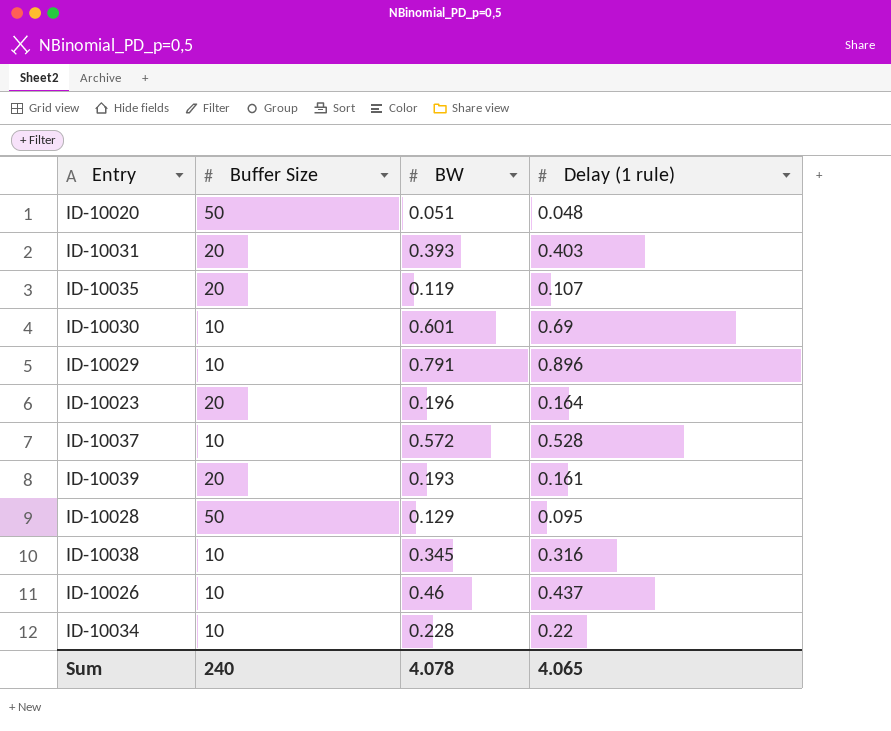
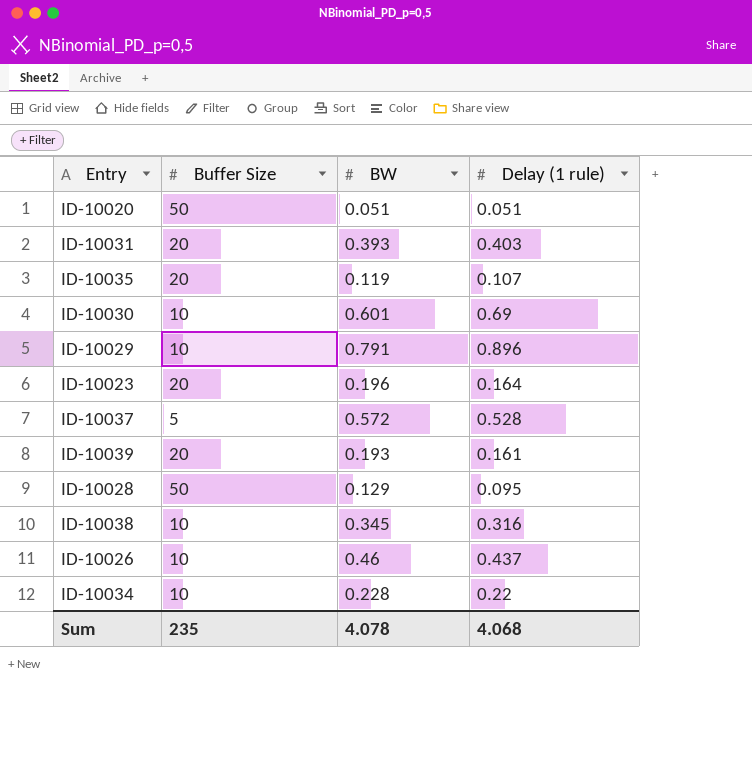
ID-10020 | Delay (1 rule): 0.048 -> 0.051
ID-10037 | Buffer Size: 10 -> 5
Sum | Buffer Size: 240 -> 235
Sum | Delay (1 rule): 4.065 -> 4.068

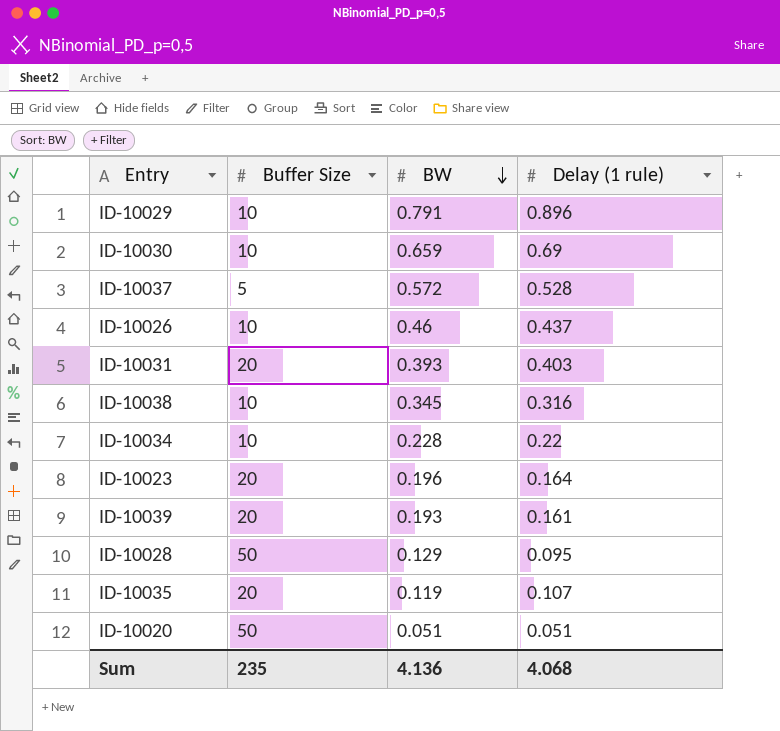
row order: none -> BW descending
ID-10030 | BW: 0.601 -> 0.659
Sum | BW: 4.078 -> 4.136

